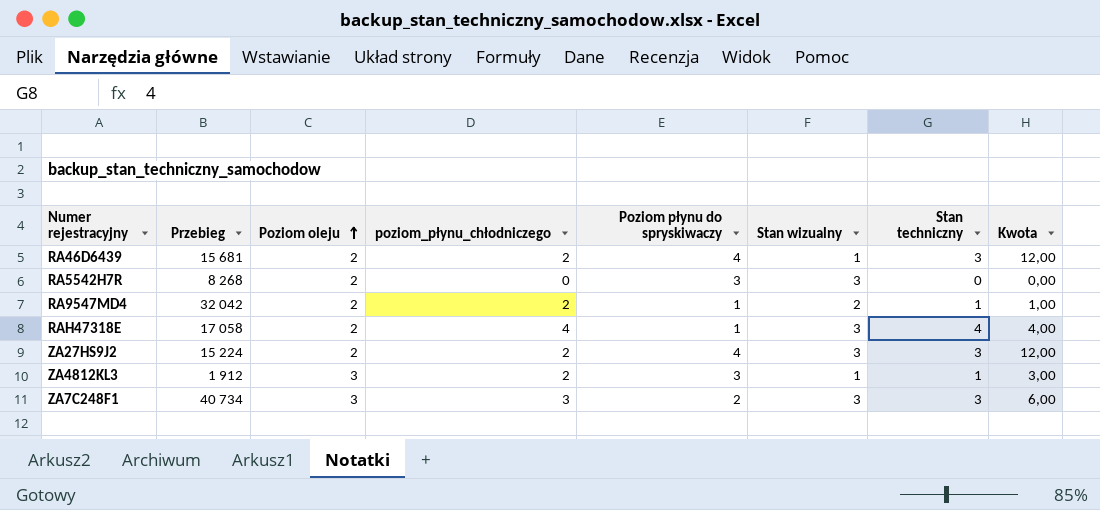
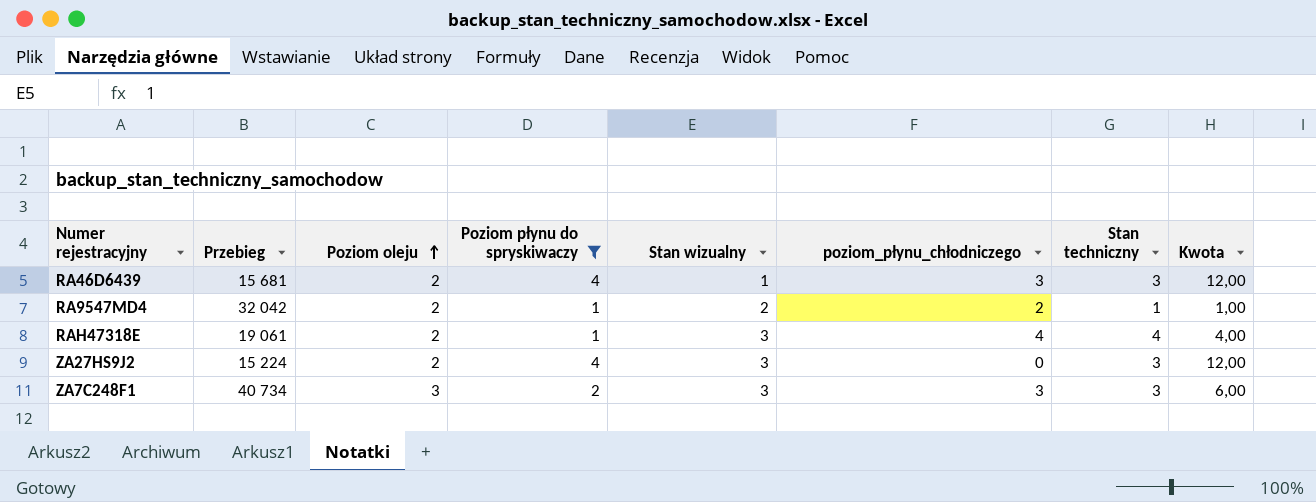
filter: none -> Poziom płynu do spryskiwaczy != 3
column poziom_płynu_chłodniczego | position: 4 -> 6
RA46D6439 | poziom_płynu_chłodniczego: 2 -> 3
RAH47318E | Przebieg: 17 058 -> 19 061
ZA27HS9J2 | poziom_płynu_chłodniczego: 2 -> 0

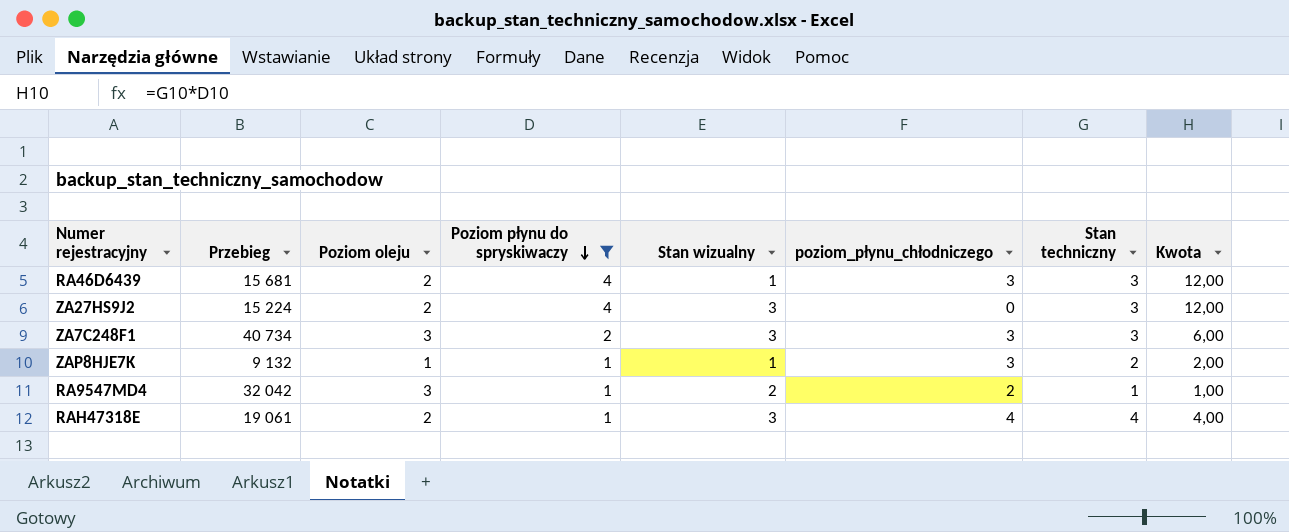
row order: Poziom oleju ascending -> Poziom płynu do spryskiwaczy descending
row ZAP8HJE7K: none -> 9 132 | 1 | 1 | 1 | 3 | 2 | 2,00
RA9547MD4 | Poziom oleju: 2 -> 3

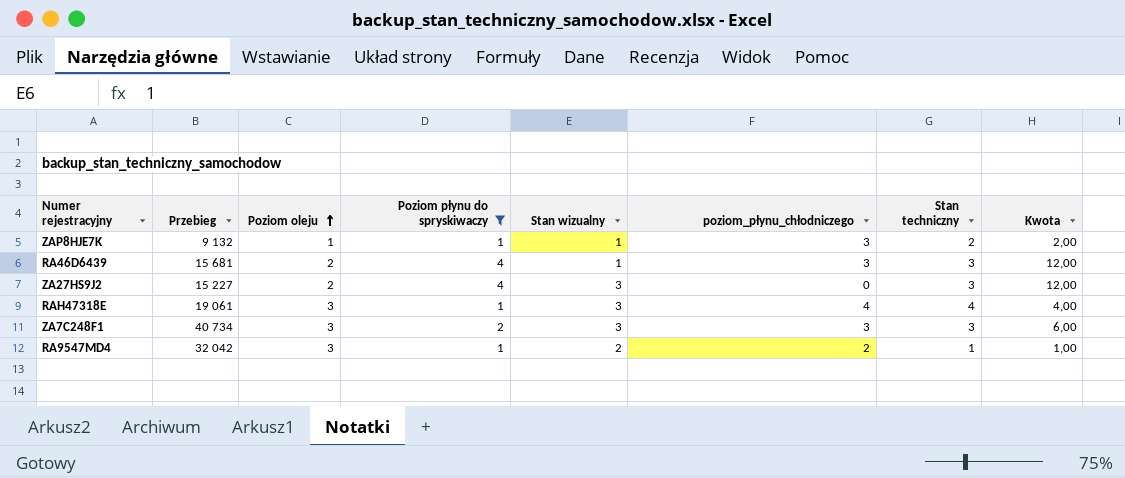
row order: Poziom płynu do spryskiwaczy descending -> Poziom oleju ascending
ZA27HS9J2 | Przebieg: 15 224 -> 15 227
RAH47318E | Poziom oleju: 2 -> 3

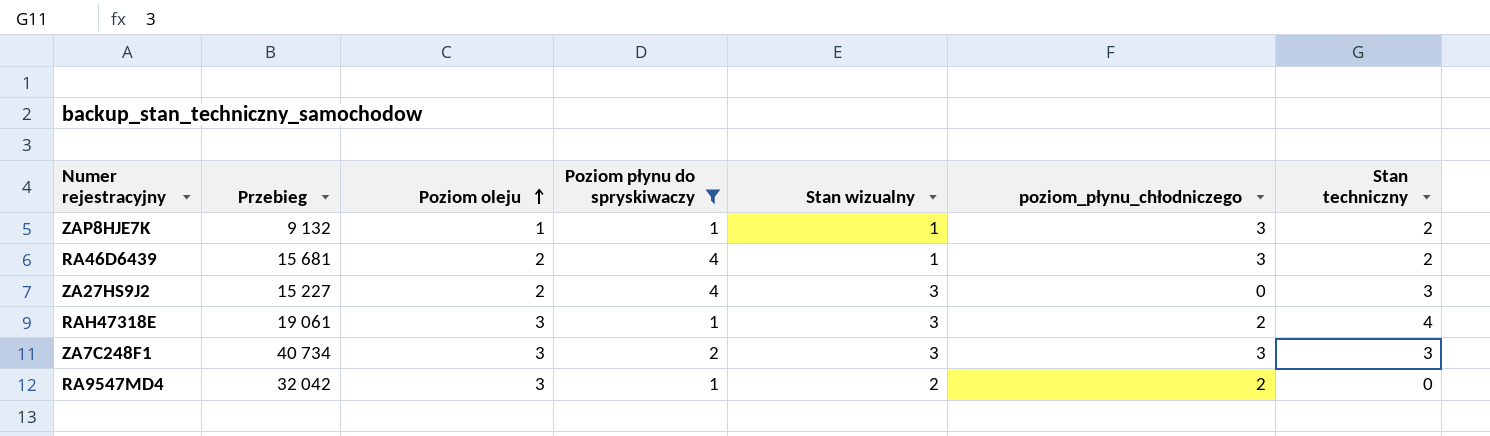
column Kwota | formula: [Poziom płynu do spryskiwaczy] * [Stan techniczny] -> none
RA46D6439 | Stan techniczny: 3 -> 2
RAH47318E | poziom_płynu_chłodniczego: 4 -> 2
RA9547MD4 | Stan techniczny: 1 -> 0

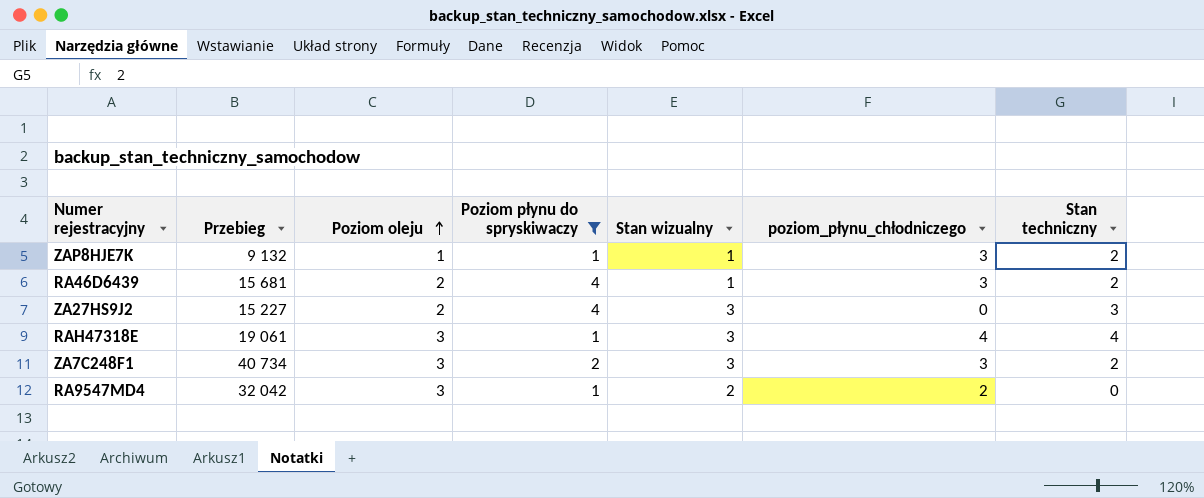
RAH47318E | poziom_płynu_chłodniczego: 2 -> 4
ZA7C248F1 | Stan techniczny: 3 -> 2

